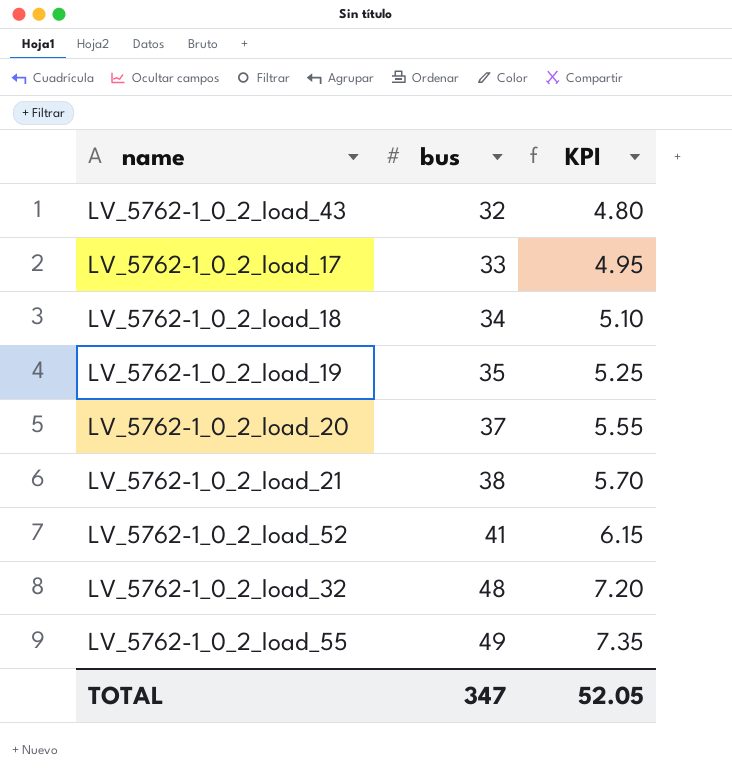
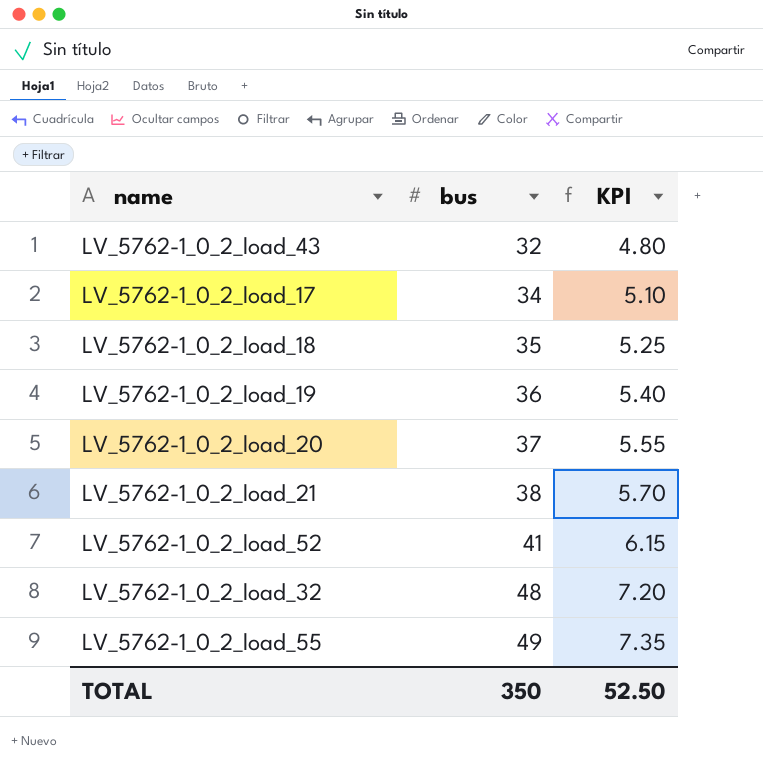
LV_5762-1_0_2_load_17 | bus: 33 -> 34
LV_5762-1_0_2_load_17 | KPI: 4.95 -> 5.10
LV_5762-1_0_2_load_18 | bus: 34 -> 35
LV_5762-1_0_2_load_18 | KPI: 5.10 -> 5.25
LV_5762-1_0_2_load_19 | bus: 35 -> 36
LV_5762-1_0_2_load_19 | KPI: 5.25 -> 5.40
TOTAL | bus: 347 -> 350
TOTAL | KPI: 52.05 -> 52.50

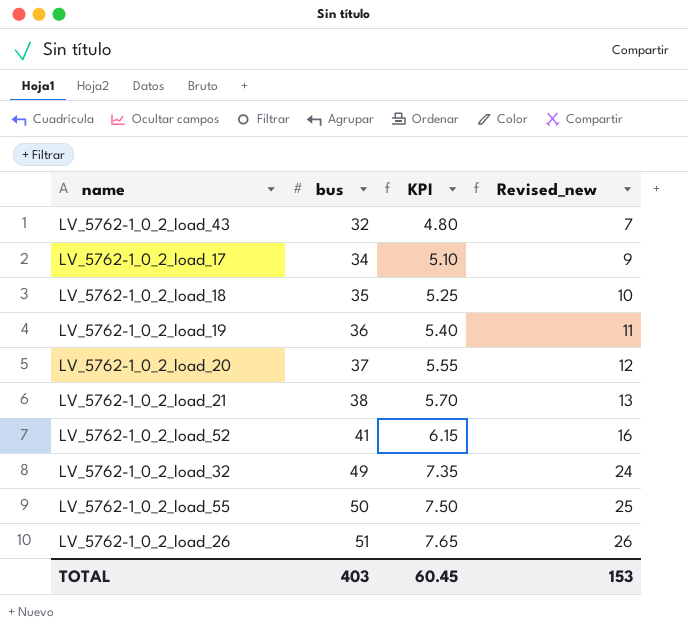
column Revised_new | formula: none -> [bus] - 25
LV_5762-1_0_2_load_32 | bus: 48 -> 49
LV_5762-1_0_2_load_32 | KPI: 7.20 -> 7.35
LV_5762-1_0_2_load_55 | bus: 49 -> 50
LV_5762-1_0_2_load_55 | KPI: 7.35 -> 7.50
row LV_5762-1_0_2_load_26: none -> 51 | 7.65 | 26
TOTAL | bus: 350 -> 403
TOTAL | KPI: 52.50 -> 60.45

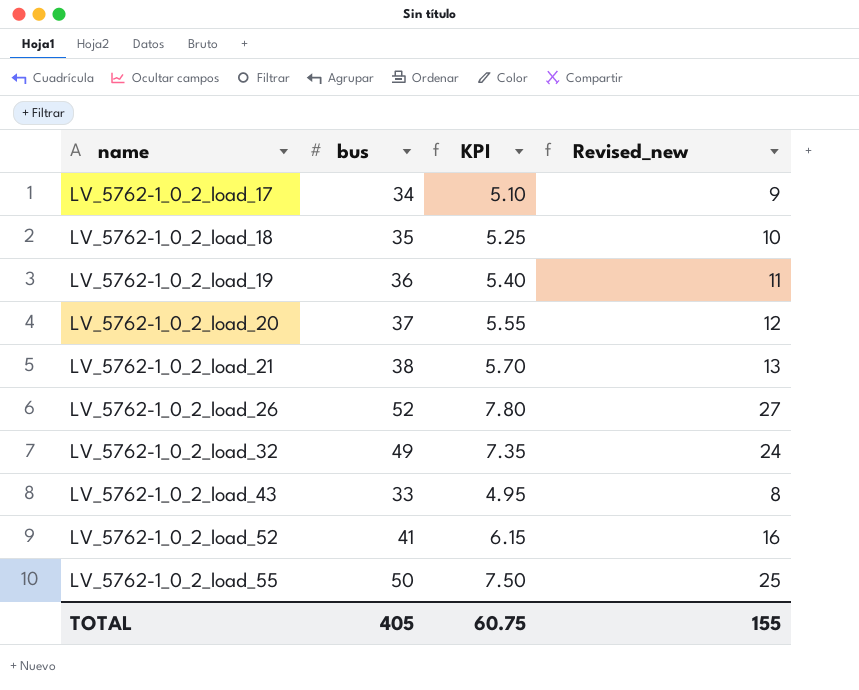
row order: bus ascending -> name ascending
LV_5762-1_0_2_load_26 | bus: 51 -> 52
LV_5762-1_0_2_load_26 | KPI: 7.65 -> 7.80
LV_5762-1_0_2_load_26 | Revised_new: 26 -> 27
LV_5762-1_0_2_load_43 | bus: 32 -> 33
LV_5762-1_0_2_load_43 | KPI: 4.80 -> 4.95
LV_5762-1_0_2_load_43 | Revised_new: 7 -> 8
TOTAL | bus: 403 -> 405
TOTAL | KPI: 60.45 -> 60.75
TOTAL | Revised_new: 153 -> 155

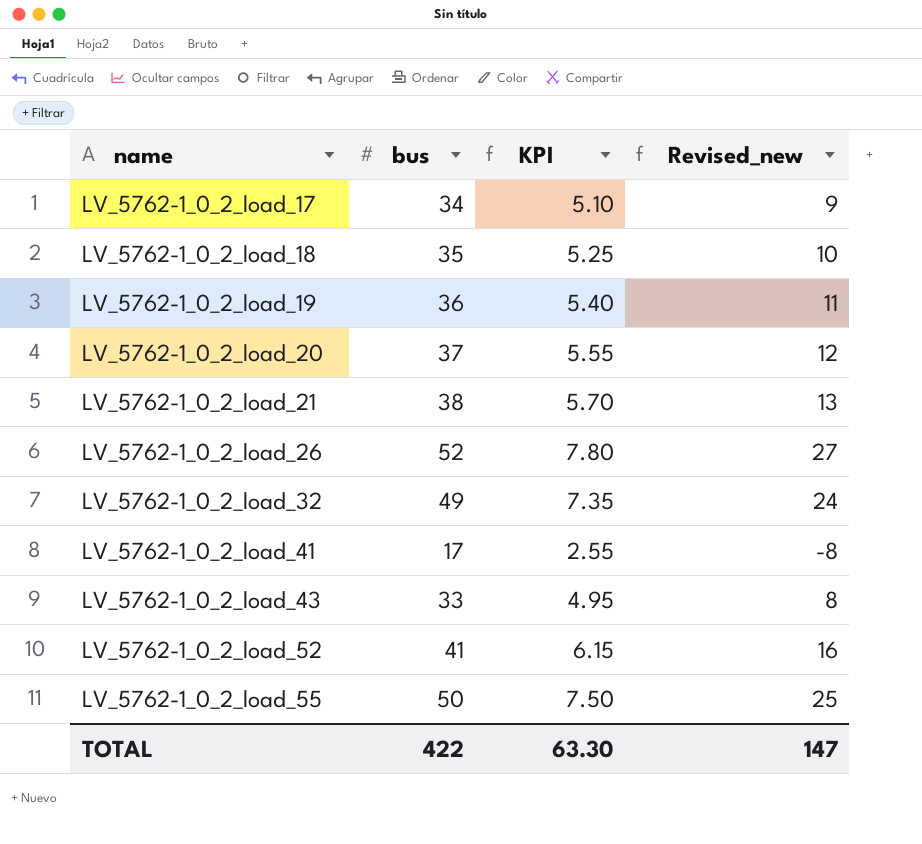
row LV_5762-1_0_2_load_41: none -> 17 | 2.55 | -8
TOTAL | bus: 405 -> 422
TOTAL | KPI: 60.75 -> 63.30
TOTAL | Revised_new: 155 -> 147

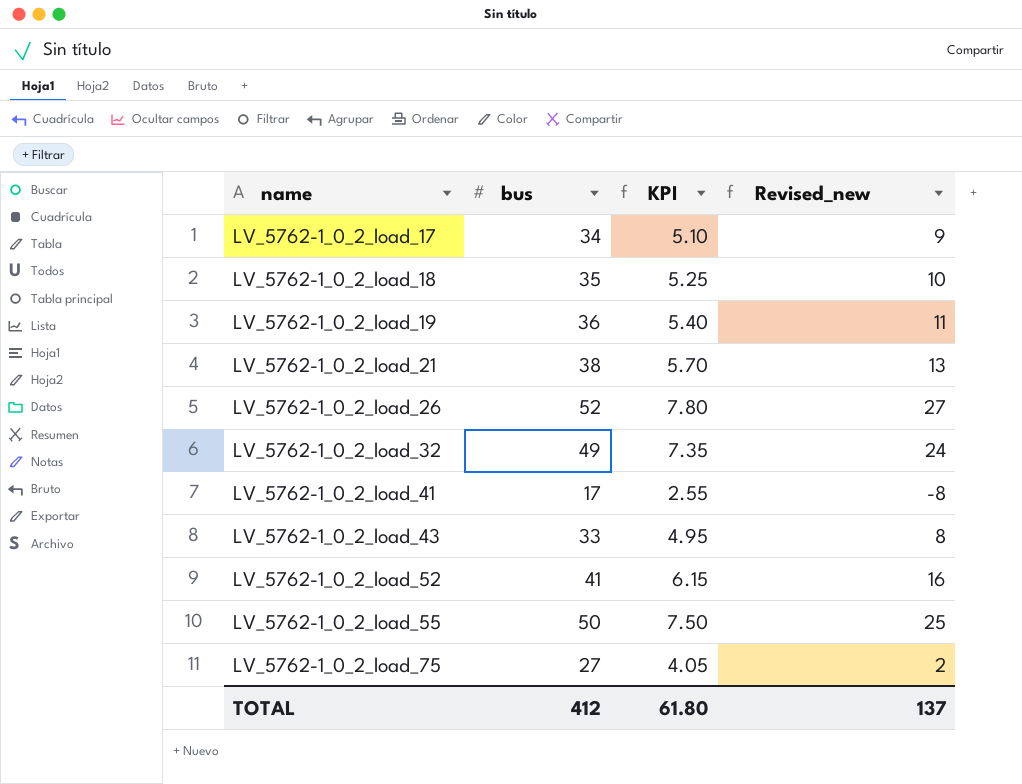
row LV_5762-1_0_2_load_20: 37 | 5.55 | 12 -> none
row LV_5762-1_0_2_load_75: none -> 27 | 4.05 | 2
TOTAL | bus: 422 -> 412
TOTAL | KPI: 63.30 -> 61.80
TOTAL | Revised_new: 147 -> 137

